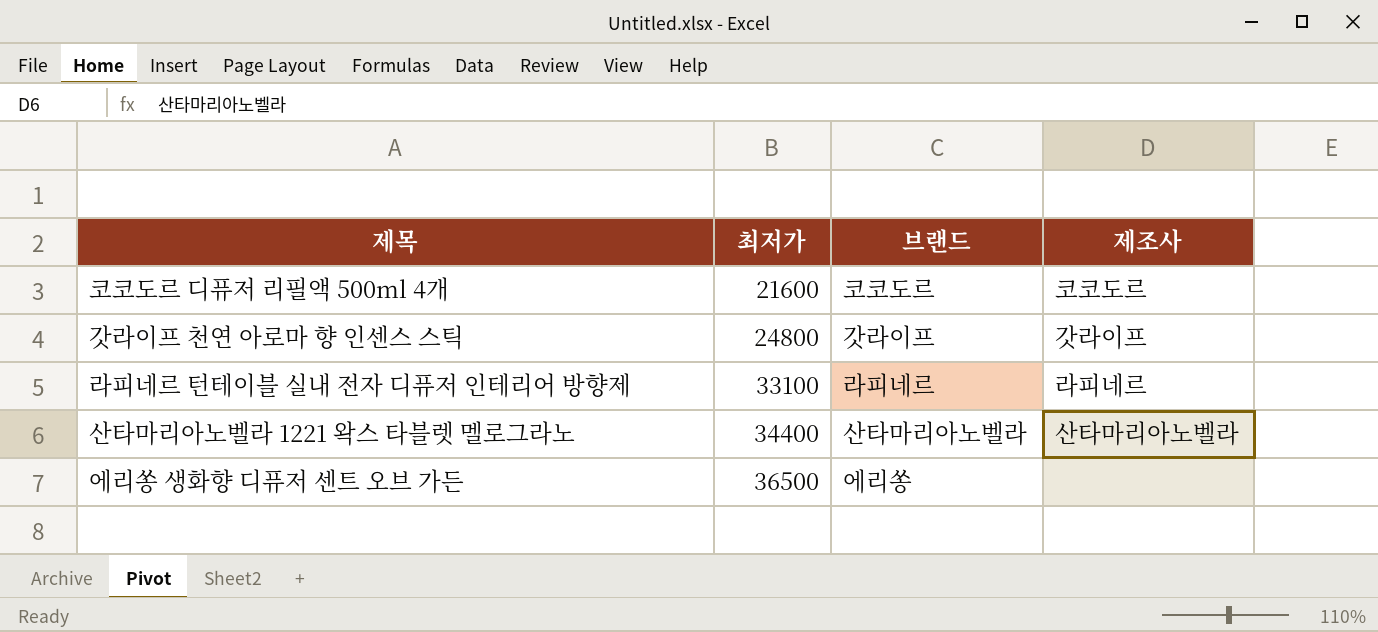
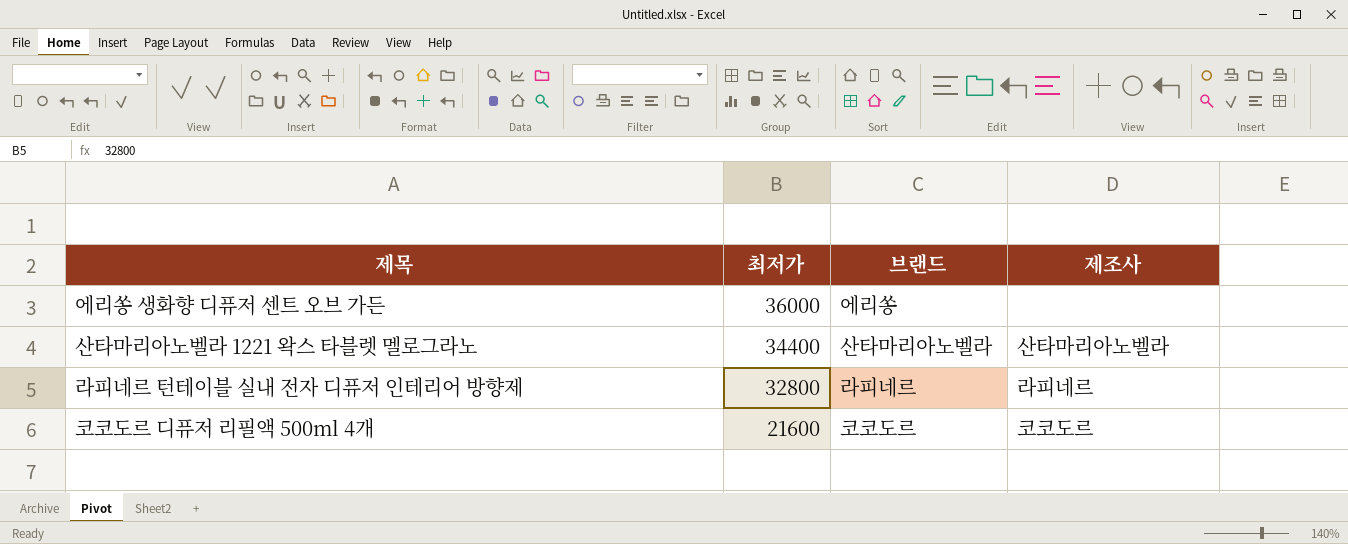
row order: 최저가 ascending -> 최저가 descending
row 갓라이프 천연 아로마 향 인센스 스틱: 24800 | 갓라이프 | 갓라이프 -> none
에리쏭 생화향 디퓨저 센트 오브 가든 | 최저가: 36500 -> 36000
라피네르 턴테이블 실내 전자 디퓨저 인테리어 방향제 | 최저가: 33100 -> 32800

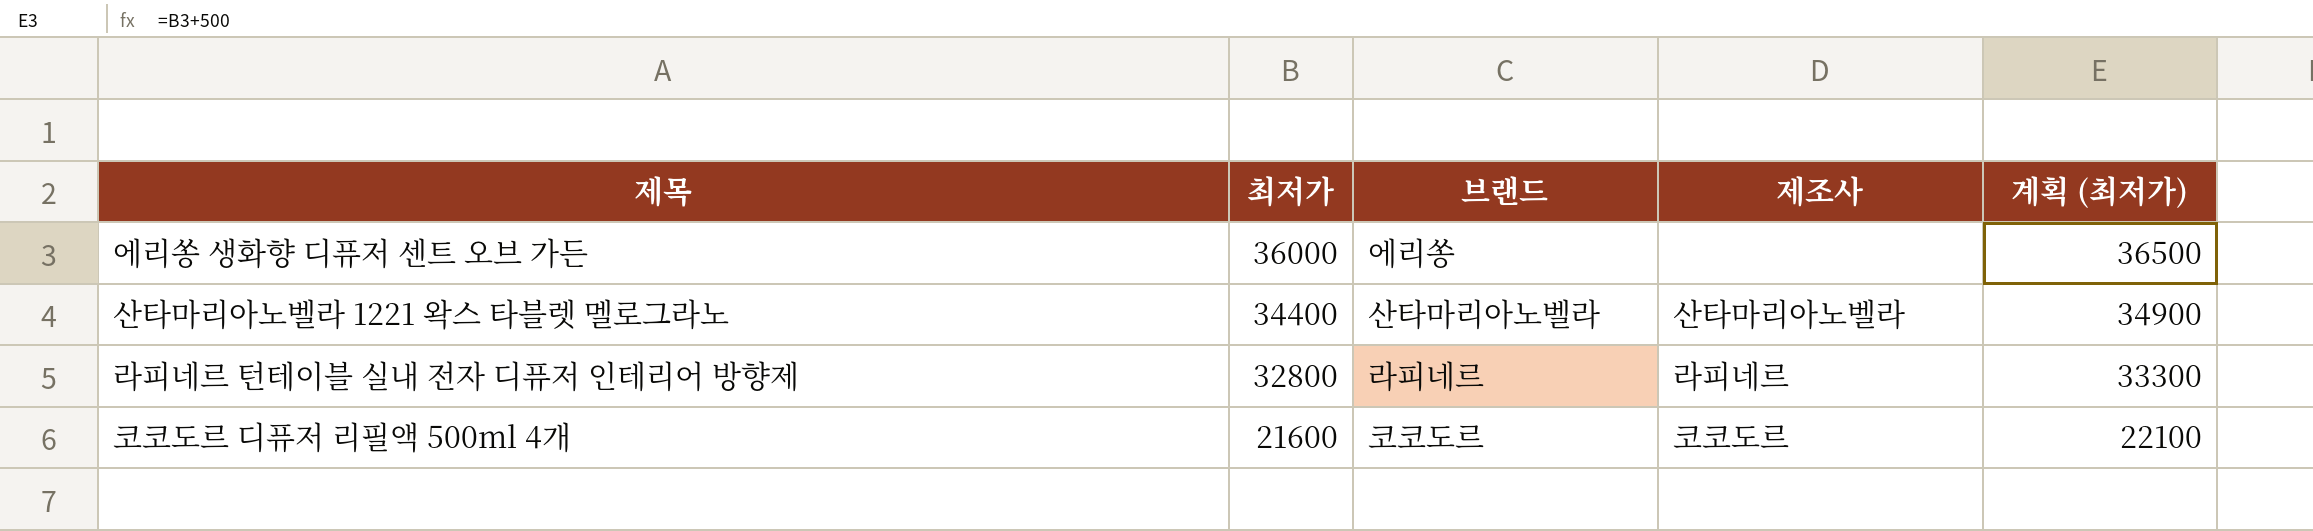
column 계획 (최저가) | formula: none -> [최저가] + 500

